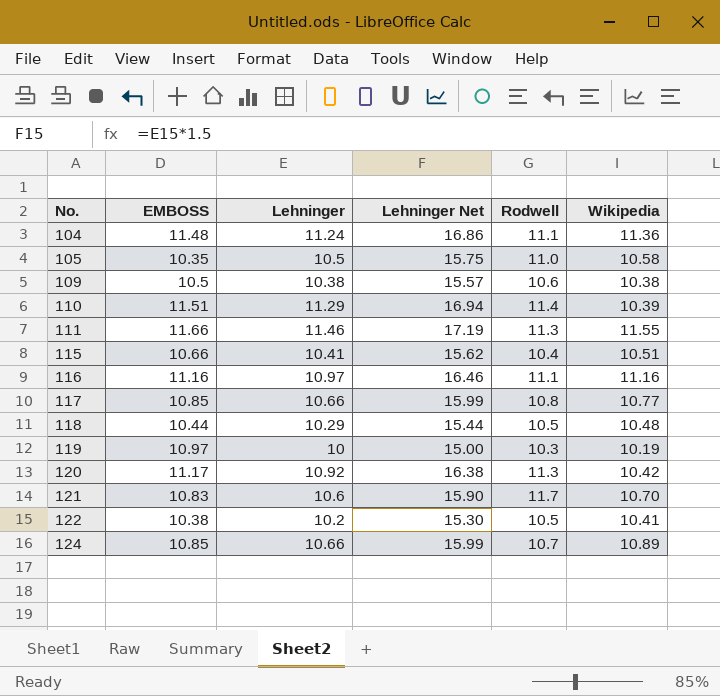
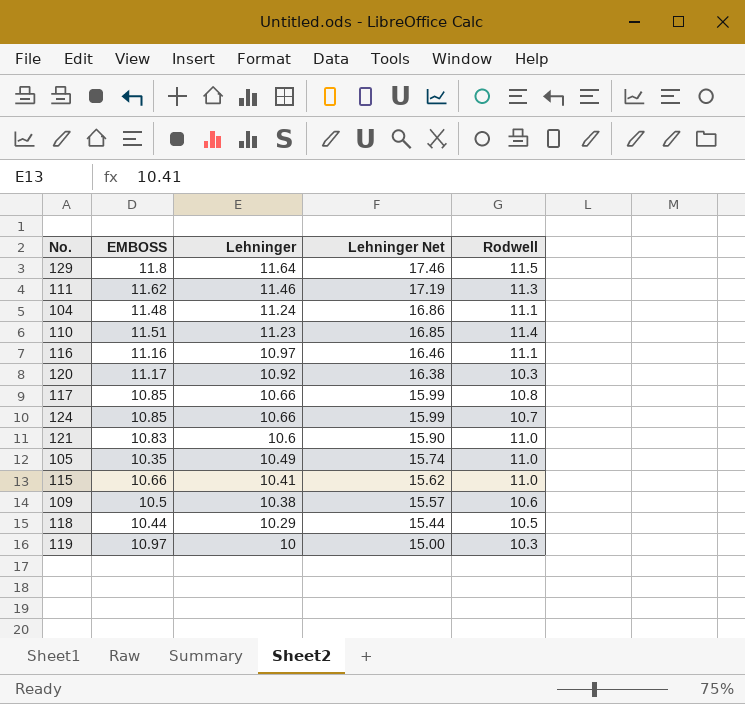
row order: No. ascending -> Lehninger descending
column Wikipedia | position: 6 -> none
row 122: 10.38 | 10.2 | 15.30 | 10.5 | 10.41 -> none
row 129: none -> 11.8 | 11.64 | 17.46 | 11.5
111 | EMBOSS: 11.66 -> 11.62
110 | Lehninger: 11.29 -> 11.23
110 | Lehninger Net: 16.94 -> 16.85
120 | Rodwell: 11.3 -> 10.3
121 | Rodwell: 11.7 -> 11.0
105 | Lehninger: 10.5 -> 10.49
105 | Lehninger Net: 15.75 -> 15.74
115 | Rodwell: 10.4 -> 11.0

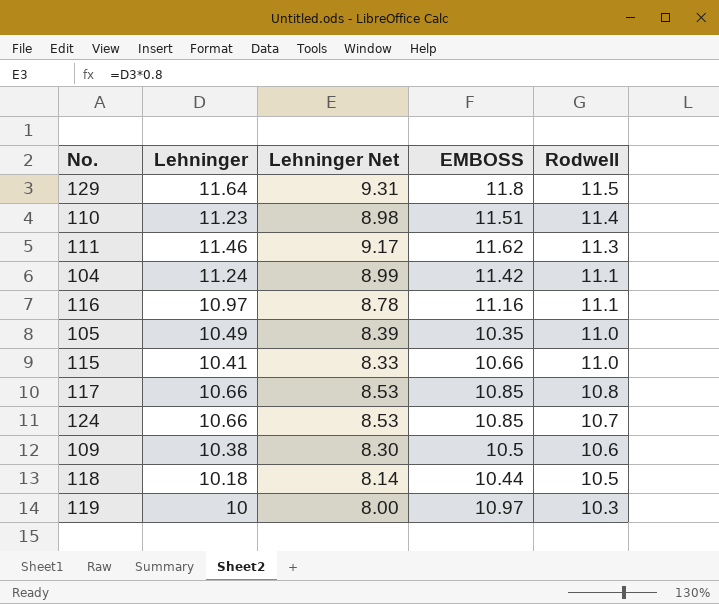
row order: Lehninger descending -> Rodwell descending
column Lehninger Net | formula: [Lehninger] * 1.5 -> [Lehninger] * 0.8
column EMBOSS | position: 2 -> 4
row 120: 11.17 | 10.92 | 16.38 | 10.3 -> none
row 121: 10.83 | 10.6 | 15.90 | 11.0 -> none
104 | EMBOSS: 11.48 -> 11.42
118 | Lehninger: 10.29 -> 10.18

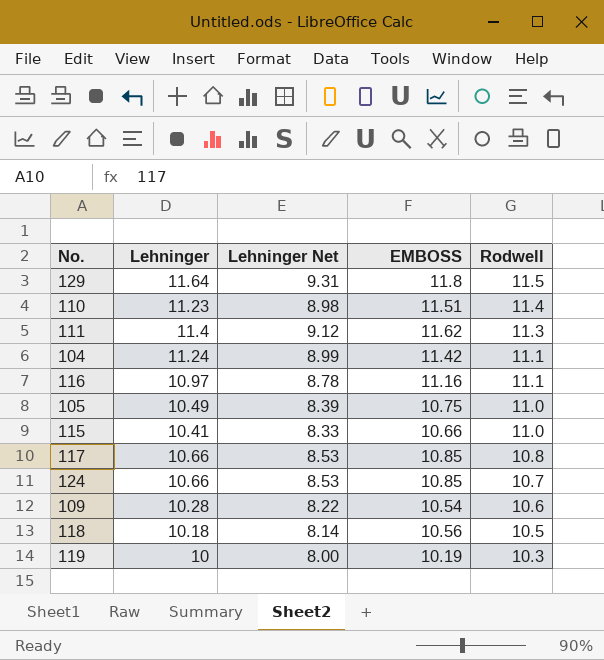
111 | Lehninger: 11.46 -> 11.4
111 | Lehninger Net: 9.17 -> 9.12
105 | EMBOSS: 10.35 -> 10.75
109 | Lehninger: 10.38 -> 10.28
109 | Lehninger Net: 8.30 -> 8.22
109 | EMBOSS: 10.5 -> 10.54
118 | EMBOSS: 10.44 -> 10.56
119 | EMBOSS: 10.97 -> 10.19

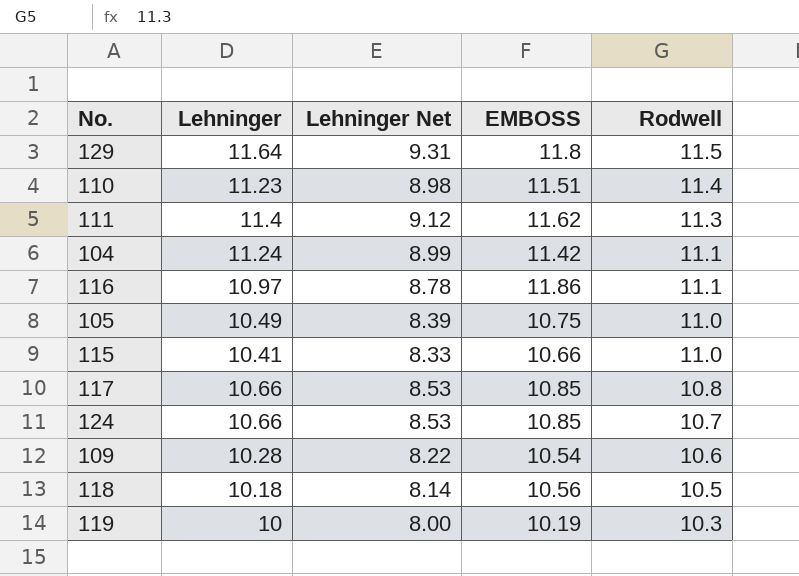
116 | EMBOSS: 11.16 -> 11.86

